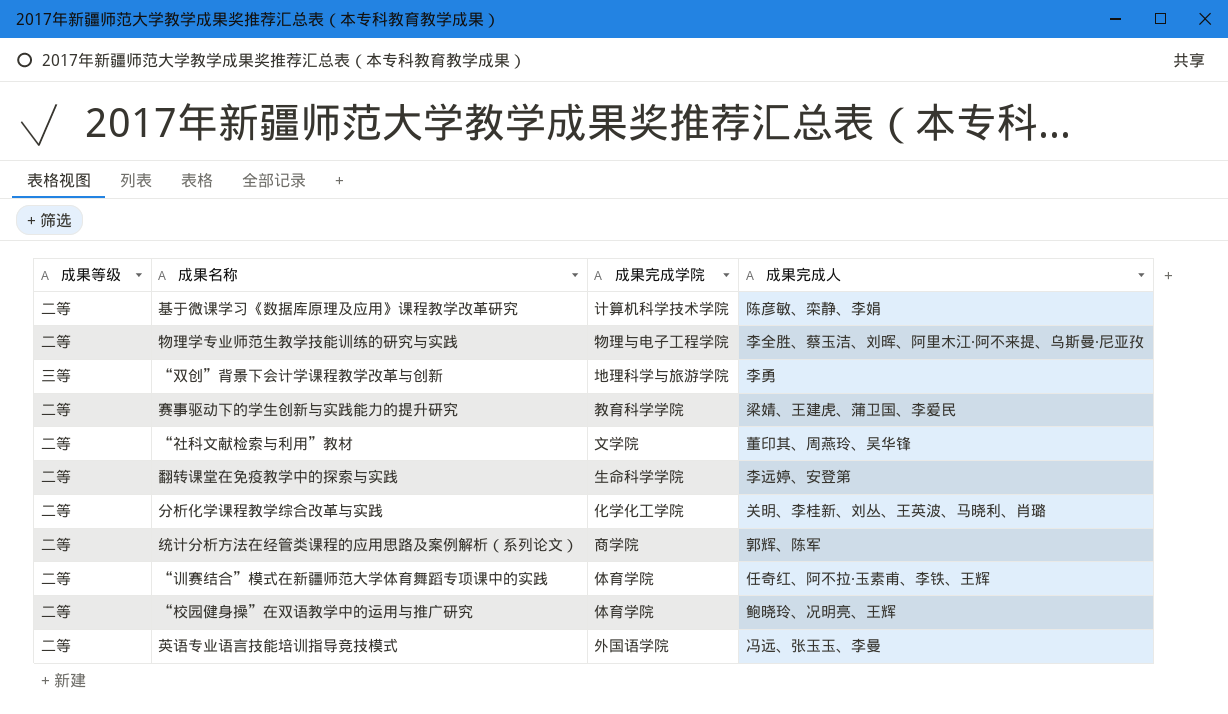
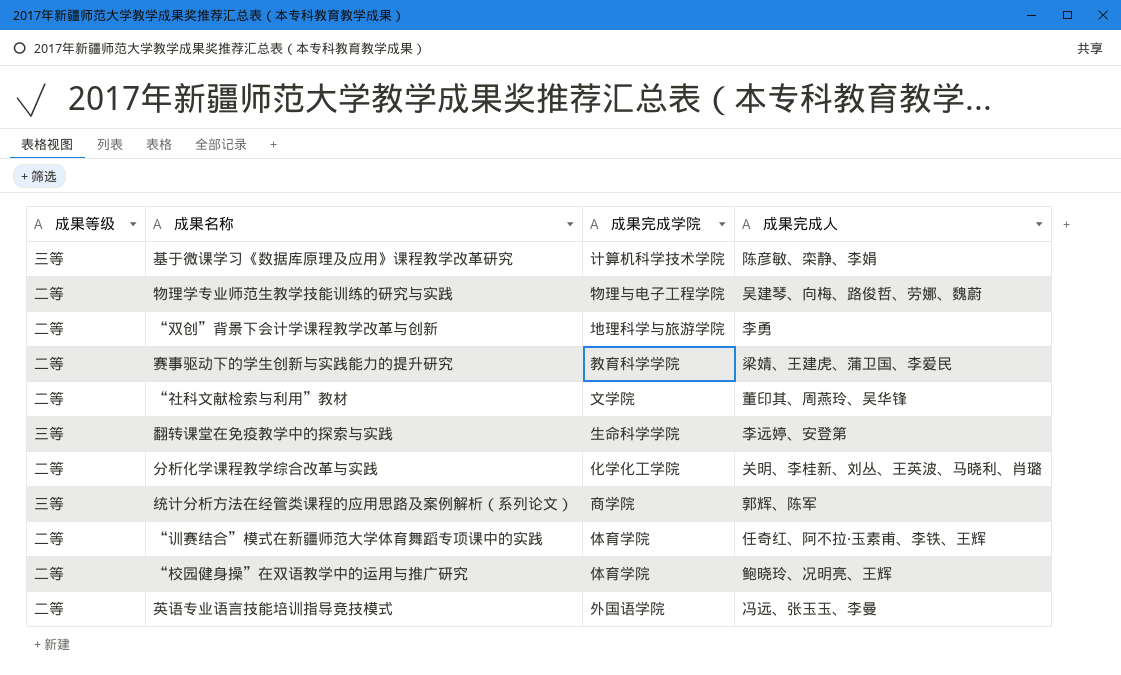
基于微课学习《数据库原理及应用》课程教学改革研究 | 成果等级: 二等 -> 三等
物理学专业师范生教学技能训练的研究与实践 | 成果完成人: 李全胜、蔡玉洁、刘晖、阿里木江·阿不来提、乌斯曼·尼亚孜 -> 吴建琴、向梅、路俊哲、劳娜、魏蔚
“双创”背景下会计学课程教学改革与创新 | 成果等级: 三等 -> 二等
翻转课堂在免疫教学中的探索与实践 | 成果等级: 二等 -> 三等
统计分析方法在经管类课程的应用思路及案例解析（系列论文） | 成果等级: 二等 -> 三等

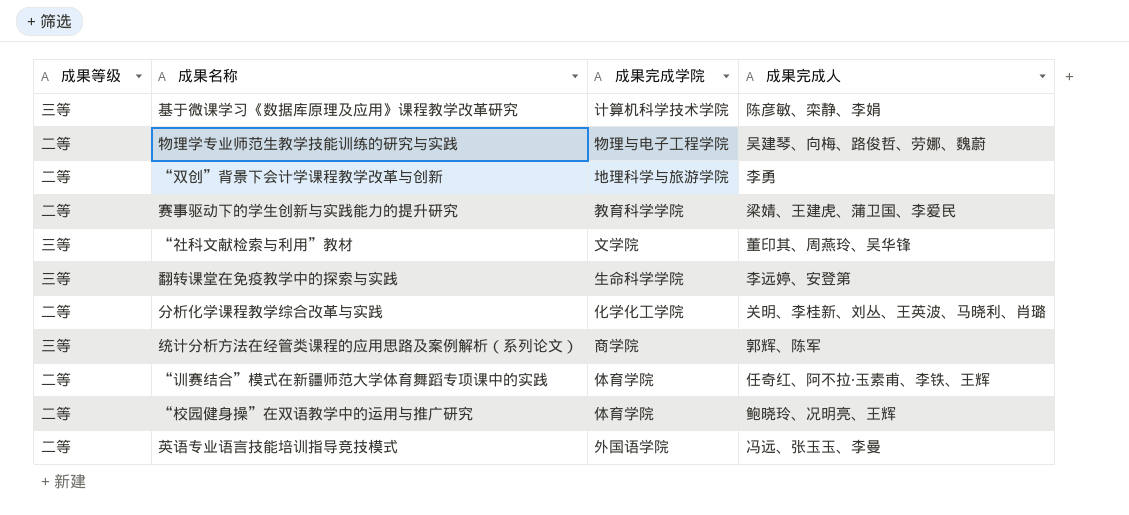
“社科文献检索与利用”教材 | 成果等级: 二等 -> 三等

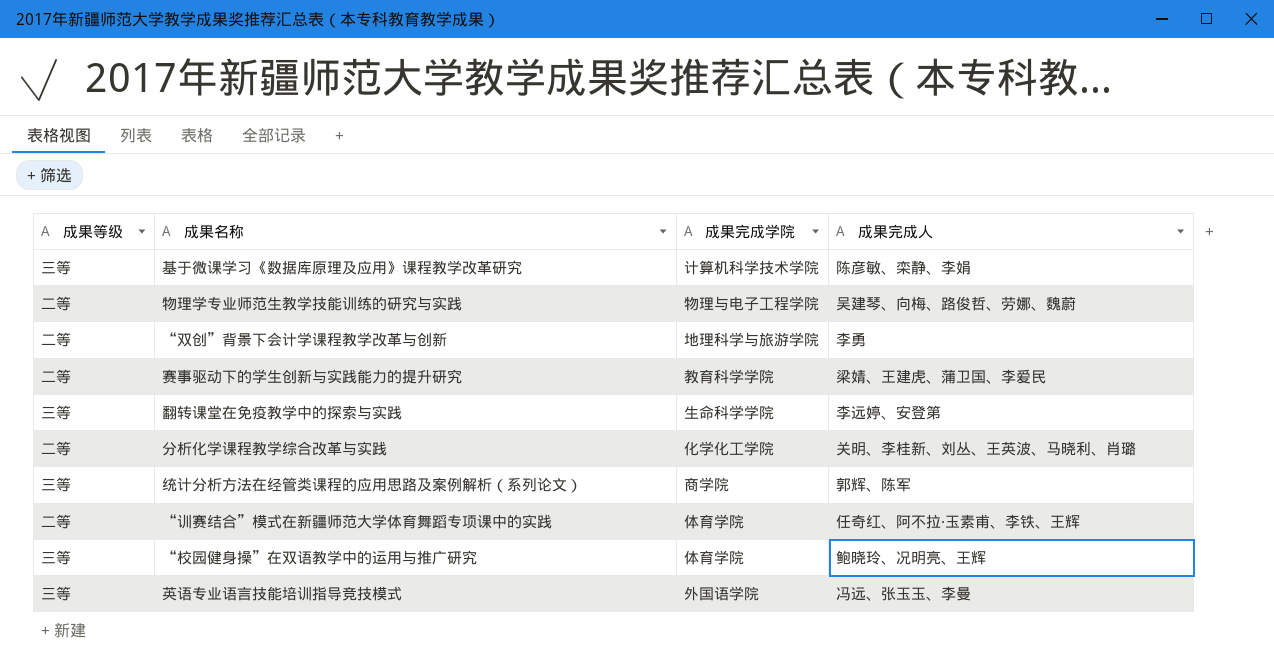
row “社科文献检索与利用”教材: 三等 | 文学院 | 董印其、周燕玲、吴华锋 -> none
“校园健身操”在双语教学中的运用与推广研究 | 成果等级: 二等 -> 三等
英语专业语言技能培训指导竞技模式 | 成果等级: 二等 -> 三等

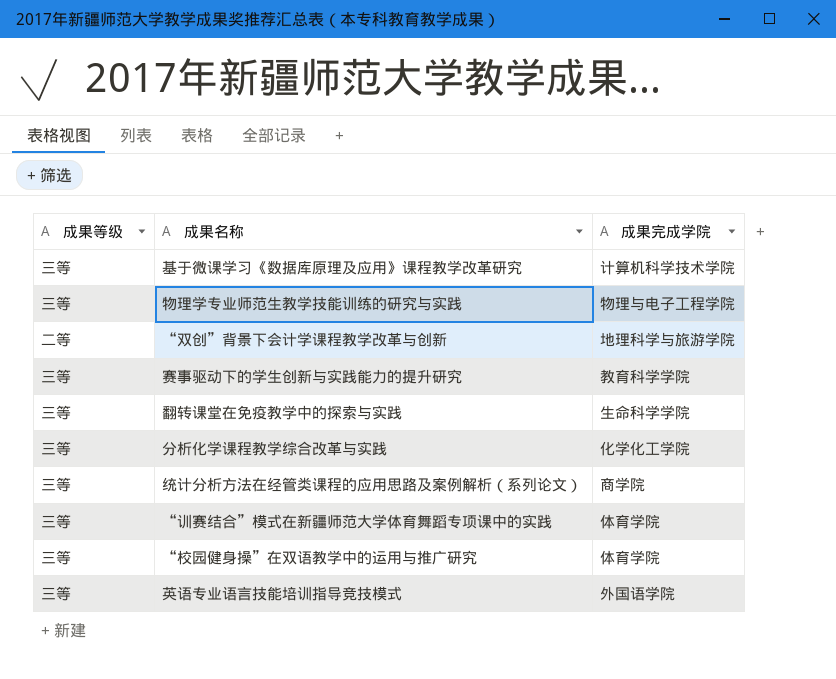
column 成果完成人 | position: 4 -> none
物理学专业师范生教学技能训练的研究与实践 | 成果等级: 二等 -> 三等
赛事驱动下的学生创新与实践能力的提升研究 | 成果等级: 二等 -> 三等
分析化学课程教学综合改革与实践 | 成果等级: 二等 -> 三等
“训赛结合”模式在新疆师范大学体育舞蹈专项课中的实践 | 成果等级: 二等 -> 三等

